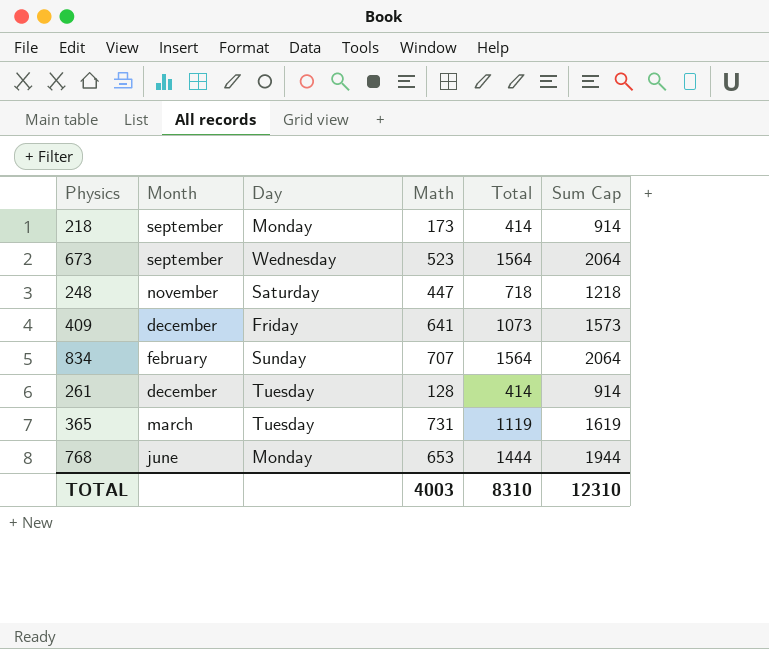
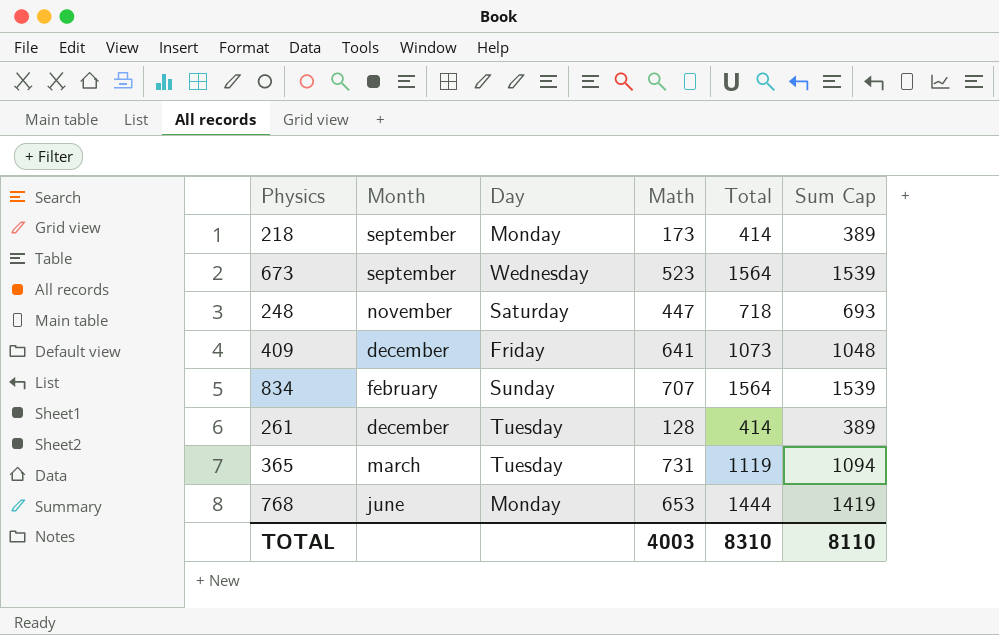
column Sum Cap | formula: [Total] + 500 -> [Total] - 25
TOTAL | Sum Cap: 12310 -> 8110

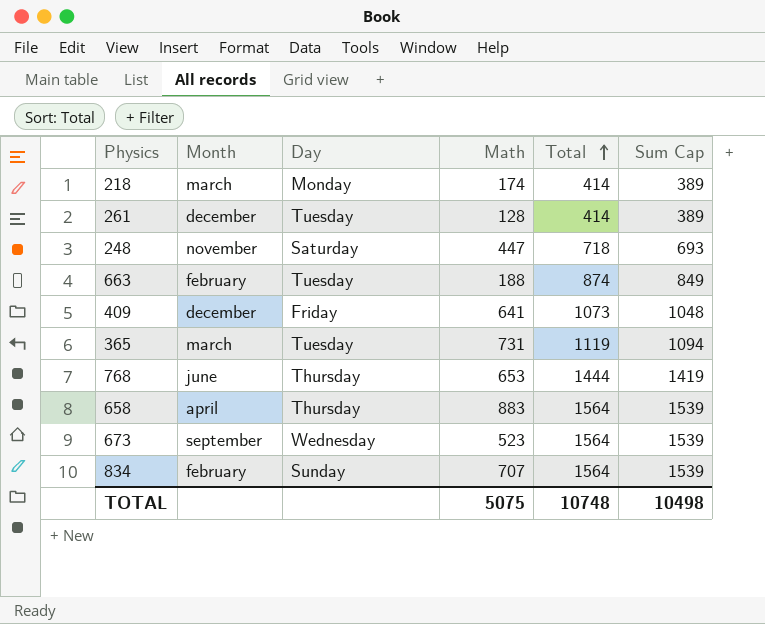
row order: none -> Total ascending
218 | Month: september -> march
218 | Math: 173 -> 174
row 663: none -> february | Tuesday | 188 | 874 | 849
768 | Day: Monday -> Thursday
row 658: none -> april | Thursday | 883 | 1564 | 1539
TOTAL | Math: 4003 -> 5075
TOTAL | Total: 8310 -> 10748
TOTAL | Sum Cap: 8110 -> 10498

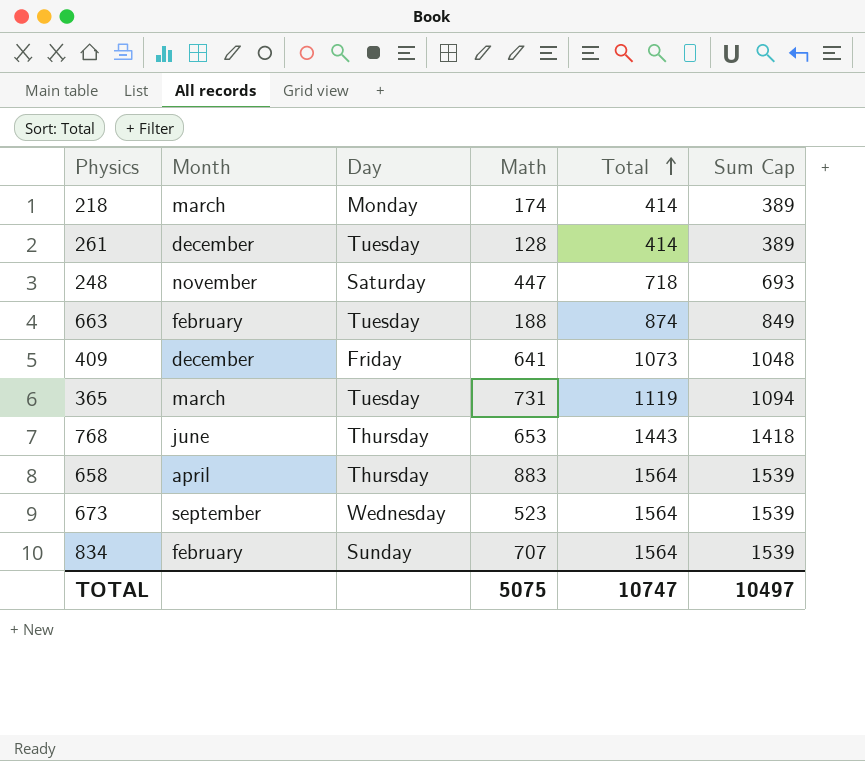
768 | Total: 1444 -> 1443
768 | Sum Cap: 1419 -> 1418
TOTAL | Total: 10748 -> 10747
TOTAL | Sum Cap: 10498 -> 10497

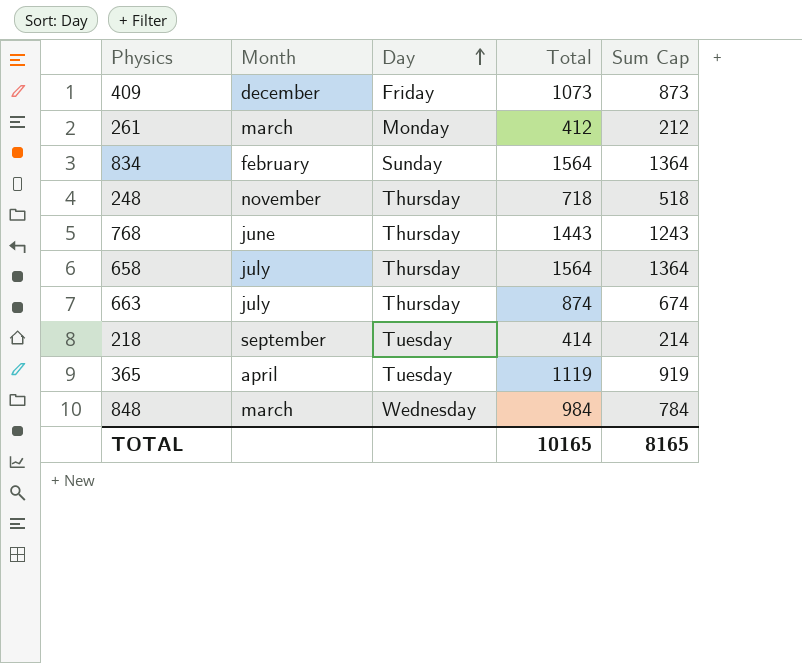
row order: Total ascending -> Day ascending
column Math | position: 4 -> none
column Sum Cap | formula: [Total] - 25 -> [Total] - 200
row 673: september | Wednesday | 523 | 1564 | 1539 -> none
261 | Month: december -> march
261 | Day: Tuesday -> Monday
261 | Total: 414 -> 412
248 | Day: Saturday -> Thursday
658 | Month: april -> july
663 | Month: february -> july
663 | Day: Tuesday -> Thursday
218 | Month: march -> september
218 | Day: Monday -> Tuesday
365 | Month: march -> april
row 848: none -> march | Wednesday | 984 | 784
TOTAL | Total: 10747 -> 10165
TOTAL | Sum Cap: 10497 -> 8165

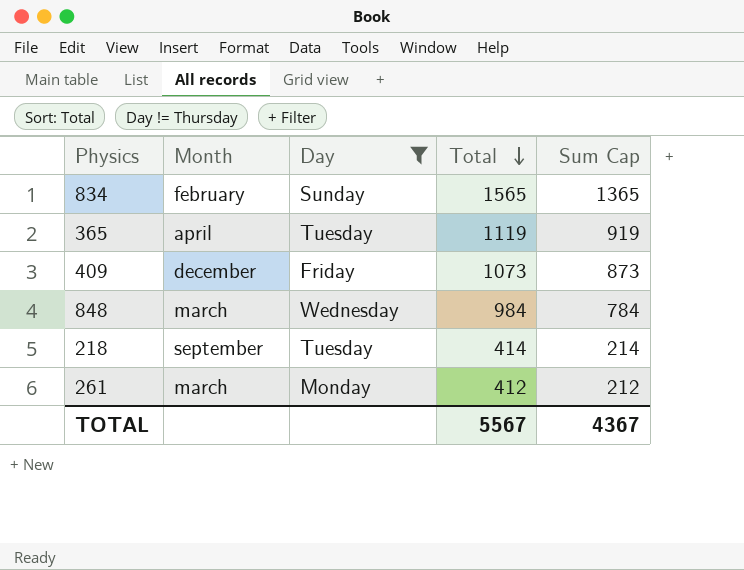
filter: none -> Day != Thursday
row order: Day ascending -> Total descending
834 | Total: 1564 -> 1565
834 | Sum Cap: 1364 -> 1365
TOTAL | Total: 10165 -> 5567
TOTAL | Sum Cap: 8165 -> 4367

